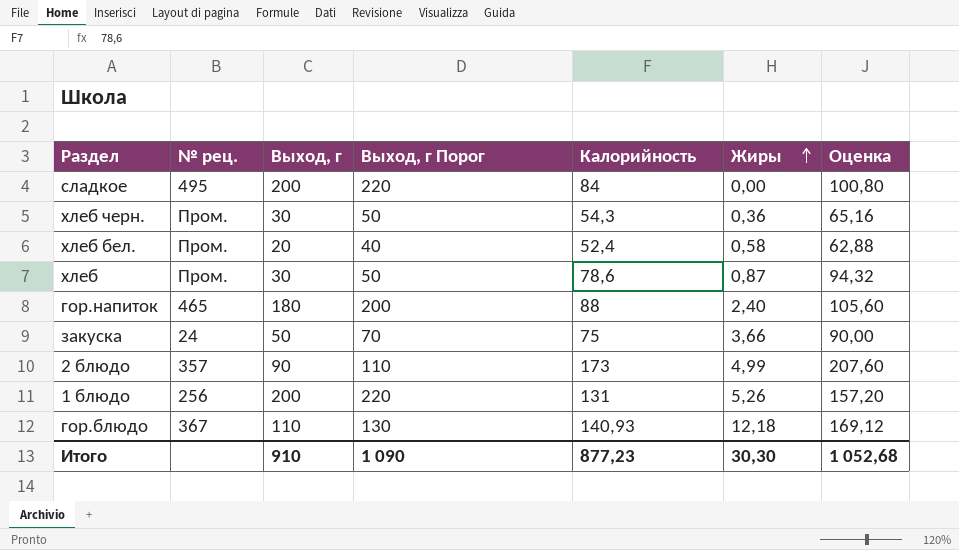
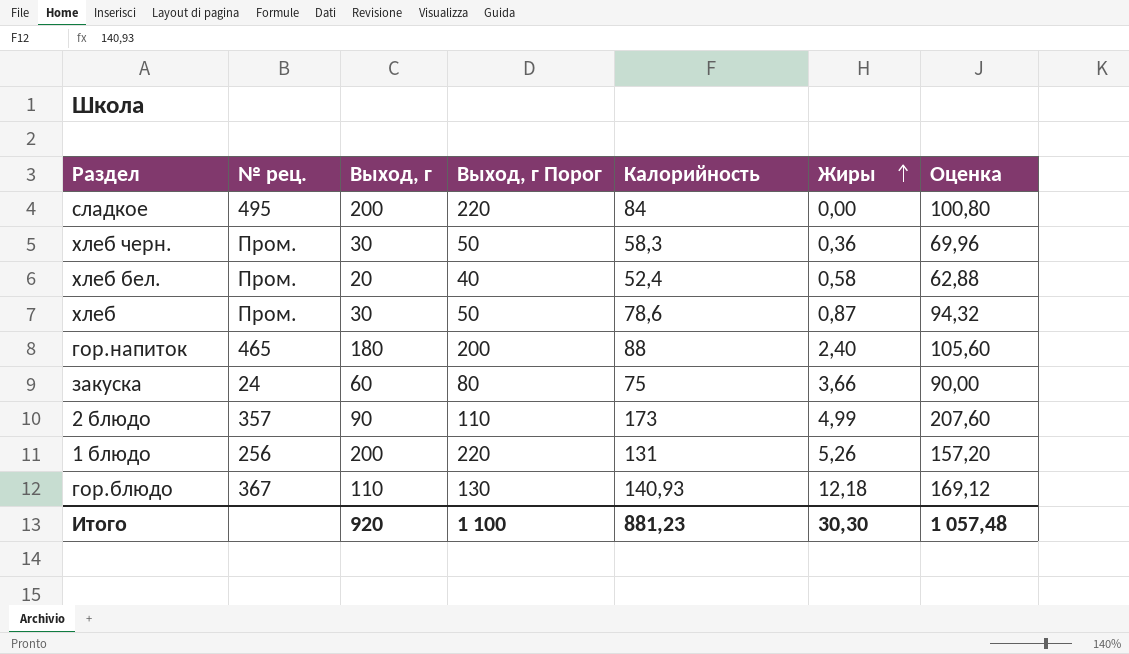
хлеб черн. | Калорийность: 54,3 -> 58,3
хлеб черн. | Оценка: 65,16 -> 69,96
закуска | Выход, г: 50 -> 60
закуска | Выход, г Порог: 70 -> 80
Итого | Выход, г: 910 -> 920
Итого | Выход, г Порог: 1 090 -> 1 100
Итого | Калорийность: 877,23 -> 881,23
Итого | Оценка: 1 052,68 -> 1 057,48

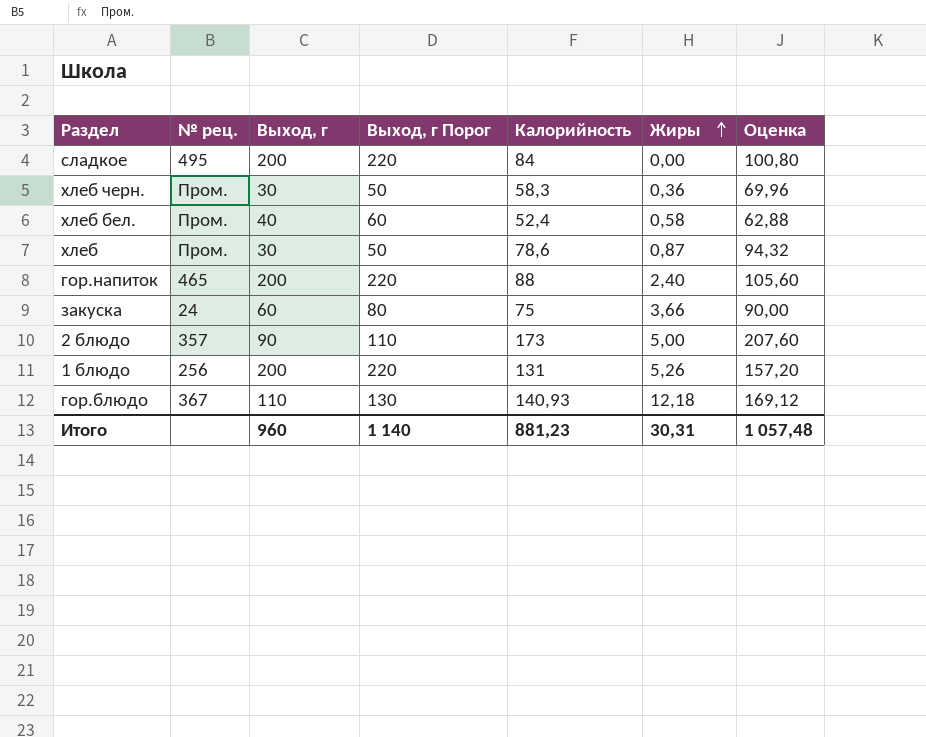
хлеб бел. | Выход, г: 20 -> 40
хлеб бел. | Выход, г Порог: 40 -> 60
гор.напиток | Выход, г: 180 -> 200
гор.напиток | Выход, г Порог: 200 -> 220
2 блюдо | Жиры: 4,99 -> 5,00
Итого | Выход, г: 920 -> 960
Итого | Выход, г Порог: 1 100 -> 1 140
Итого | Жиры: 30,30 -> 30,31

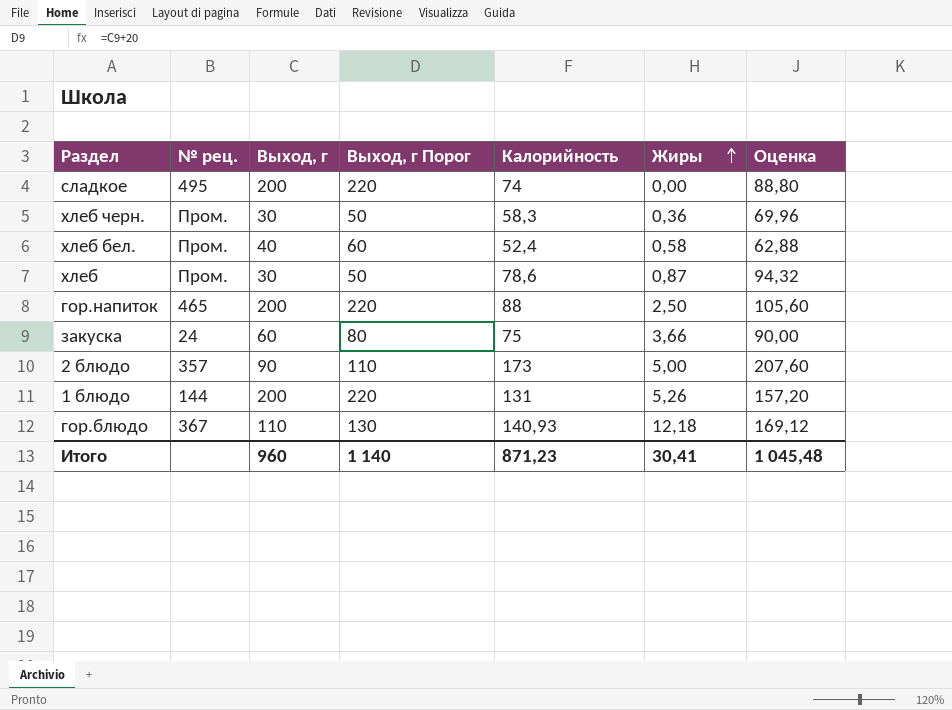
сладкое | Калорийность: 84 -> 74
сладкое | Оценка: 100,80 -> 88,80
гор.напиток | Жиры: 2,40 -> 2,50
1 блюдо | № рец.: 256 -> 144
Итого | Калорийность: 881,23 -> 871,23
Итого | Жиры: 30,31 -> 30,41
Итого | Оценка: 1 057,48 -> 1 045,48

